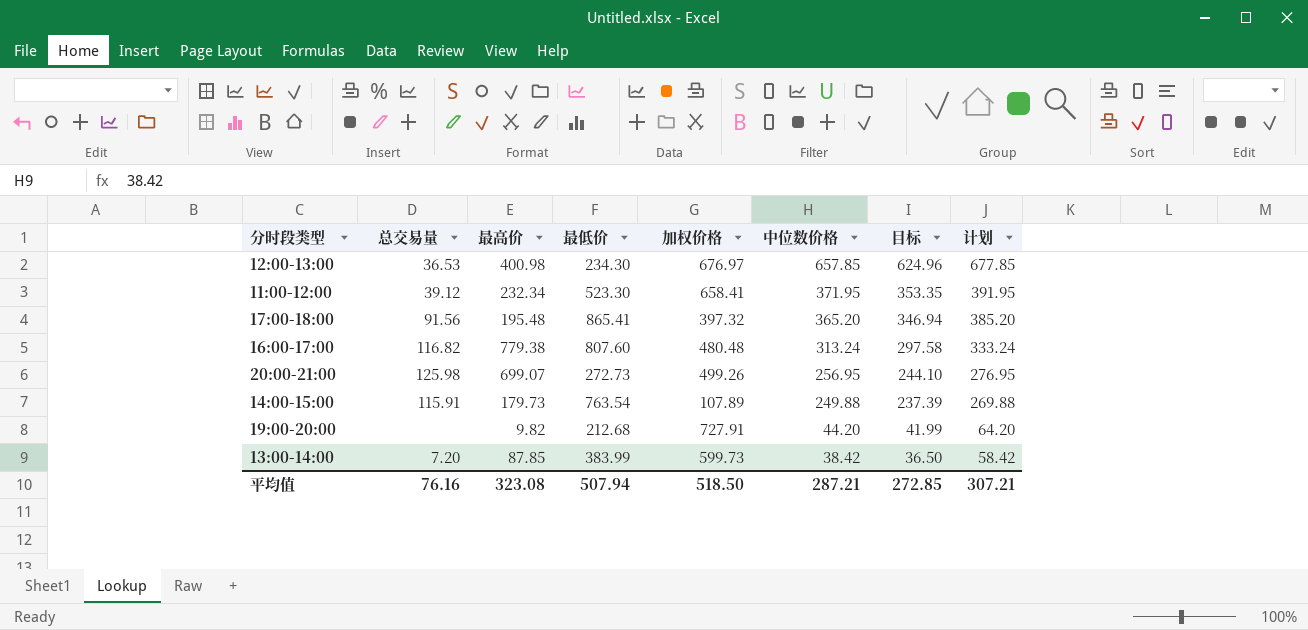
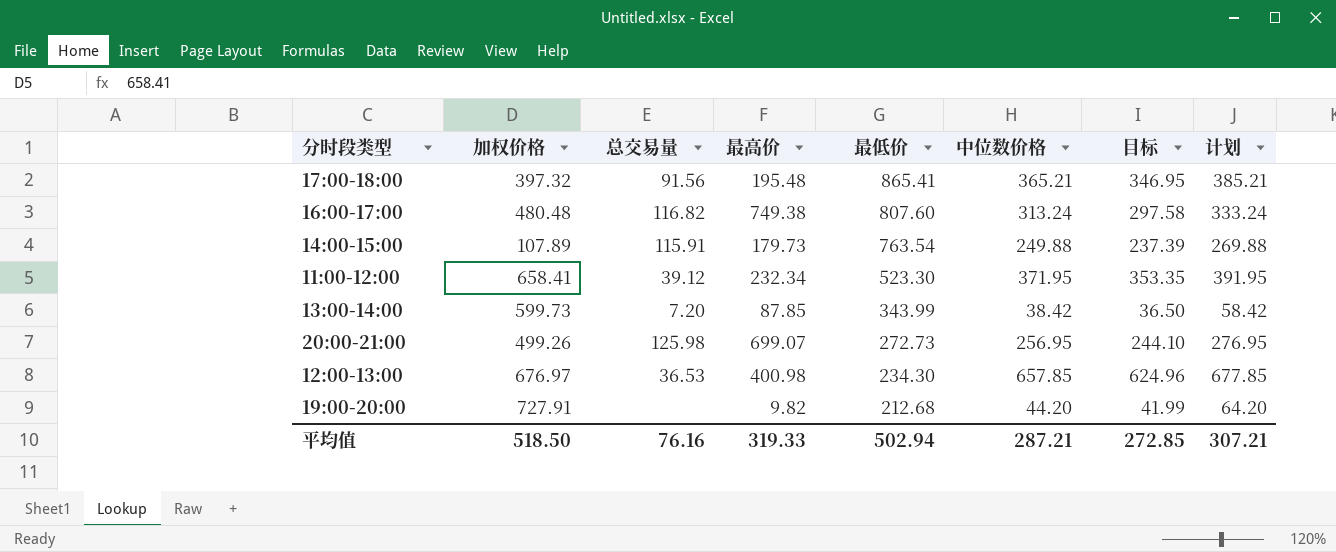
row order: 中位数价格 descending -> 最低价 descending
column 加权价格 | position: 5 -> 2
17:00-18:00 | 中位数价格: 365.20 -> 365.21
17:00-18:00 | 目标: 346.94 -> 346.95
17:00-18:00 | 计划: 385.20 -> 385.21
16:00-17:00 | 最高价: 779.38 -> 749.38
13:00-14:00 | 最低价: 383.99 -> 343.99
平均值 | 最高价: 323.08 -> 319.33
平均值 | 最低价: 507.94 -> 502.94

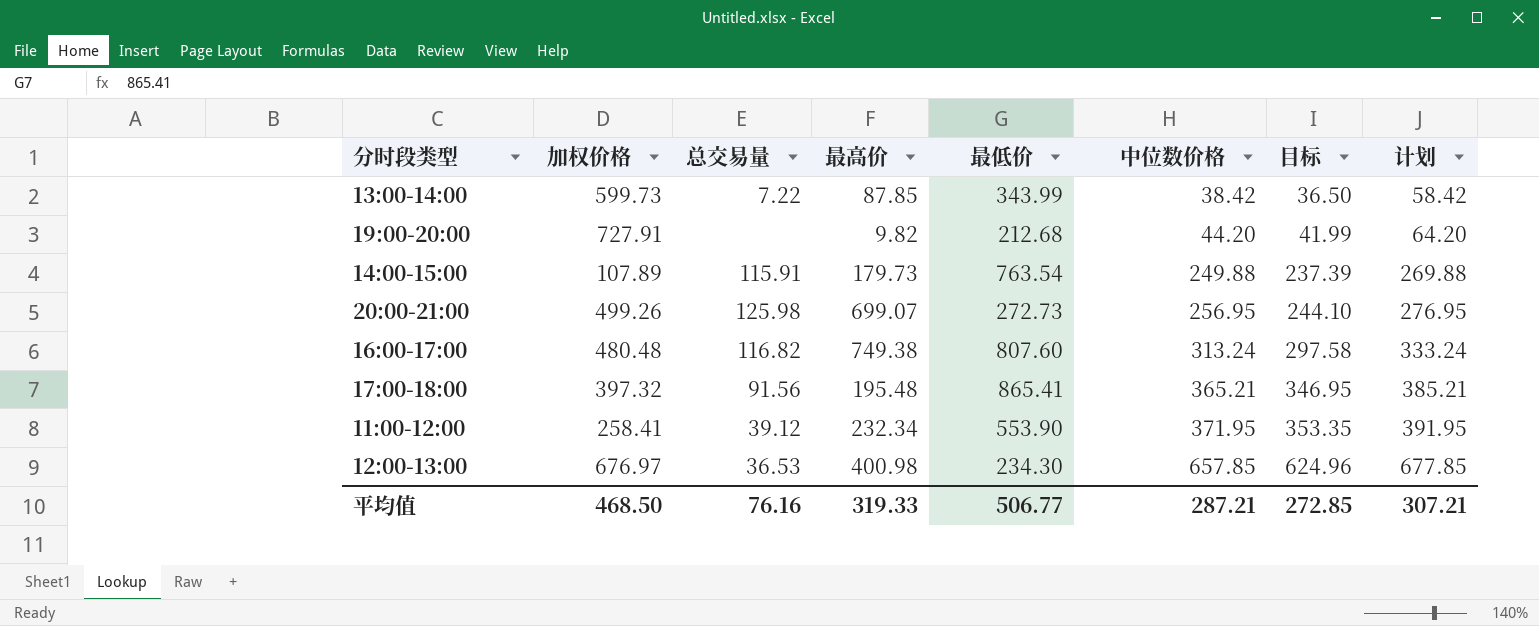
row order: 最低价 descending -> 中位数价格 ascending
13:00-14:00 | 总交易量: 7.20 -> 7.22
11:00-12:00 | 加权价格: 658.41 -> 258.41
11:00-12:00 | 最低价: 523.30 -> 553.90
平均值 | 加权价格: 518.50 -> 468.50
平均值 | 最低价: 502.94 -> 506.77

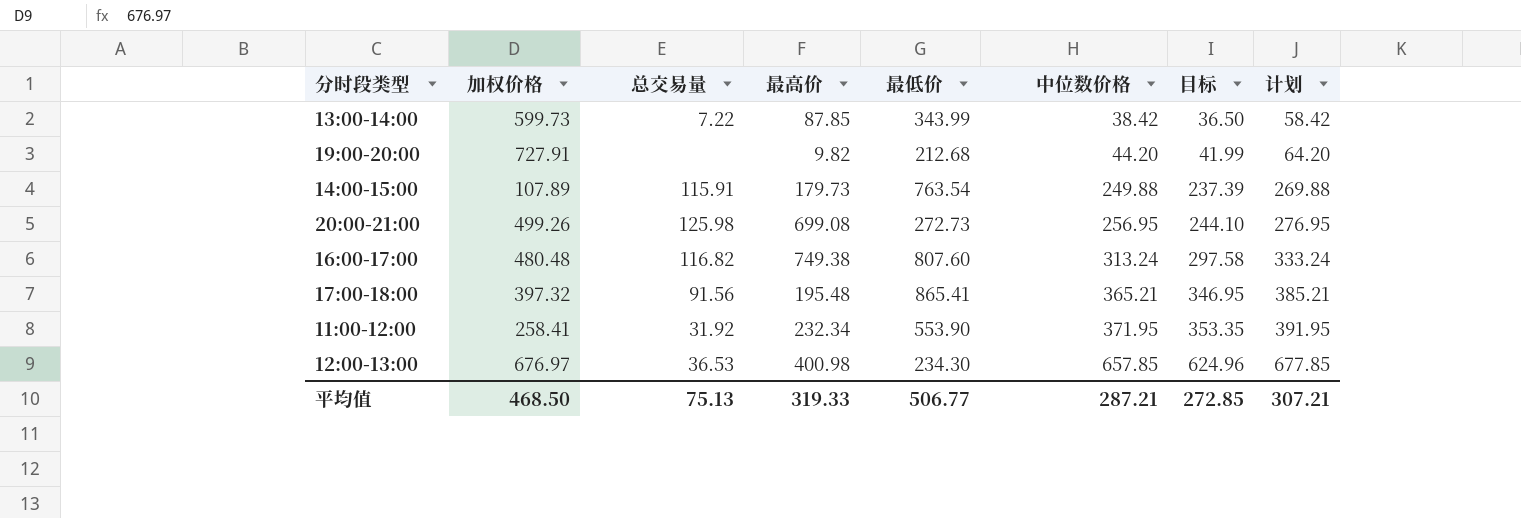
20:00-21:00 | 最高价: 699.07 -> 699.08
11:00-12:00 | 总交易量: 39.12 -> 31.92
平均值 | 总交易量: 76.16 -> 75.13

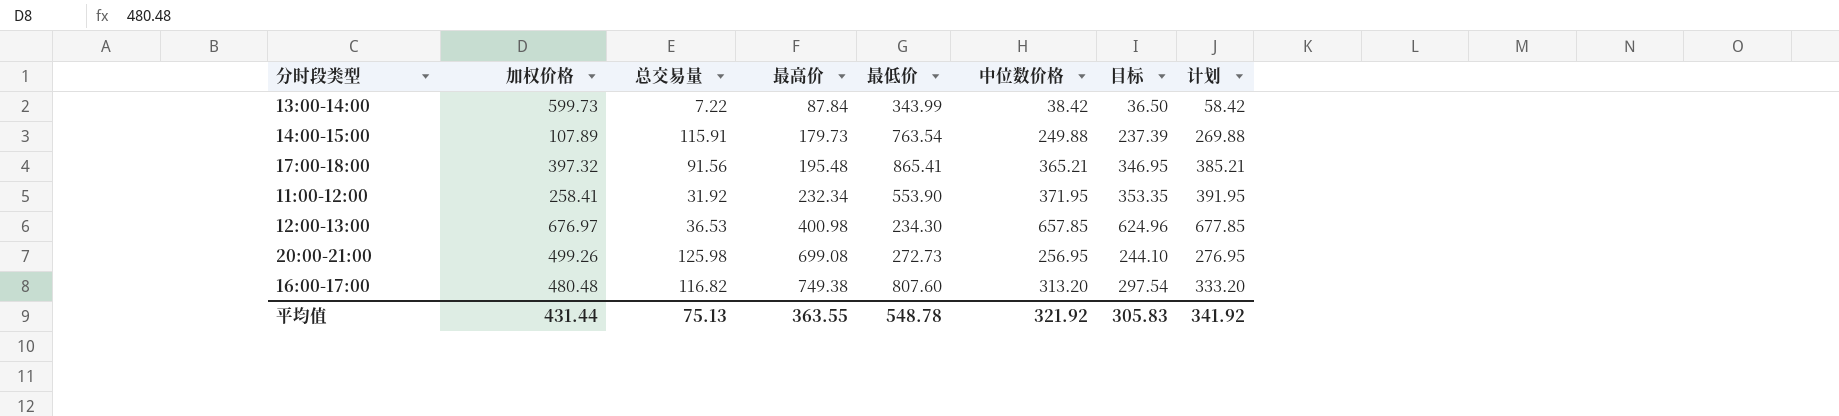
row order: 中位数价格 ascending -> 最高价 ascending
row 19:00-20:00: 727.91 | none | 9.82 | 212.68 | 44.20 | 41.99 | 64.20 -> none
13:00-14:00 | 最高价: 87.85 -> 87.84
16:00-17:00 | 中位数价格: 313.24 -> 313.20
16:00-17:00 | 目标: 297.58 -> 297.54
16:00-17:00 | 计划: 333.24 -> 333.20
平均值 | 加权价格: 468.50 -> 431.44
平均值 | 最高价: 319.33 -> 363.55
平均值 | 最低价: 506.77 -> 548.78
平均值 | 中位数价格: 287.21 -> 321.92
平均值 | 目标: 272.85 -> 305.83
平均值 | 计划: 307.21 -> 341.92

